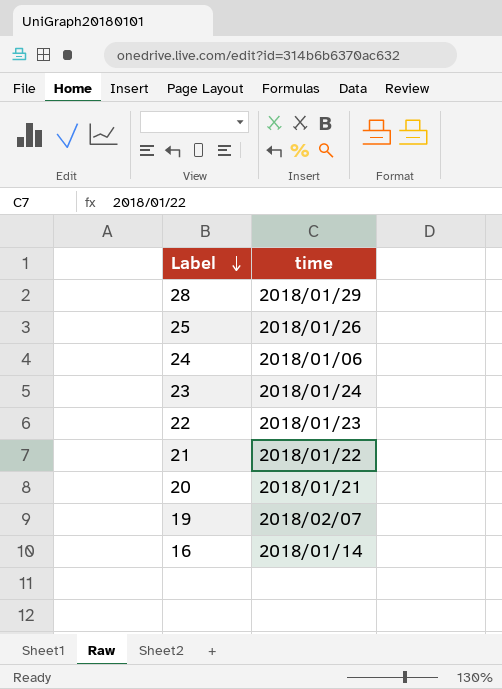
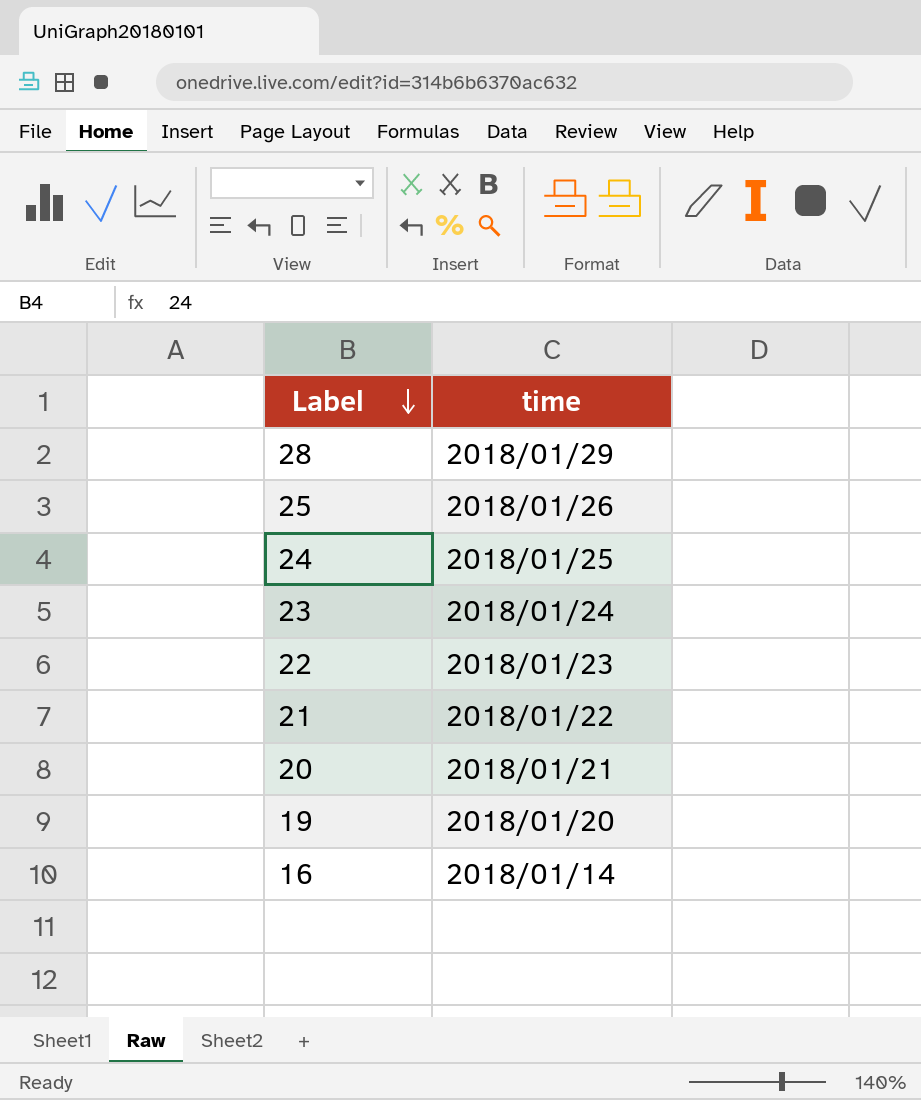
24 | time: 2018/01/06 -> 2018/01/25
19 | time: 2018/02/07 -> 2018/01/20

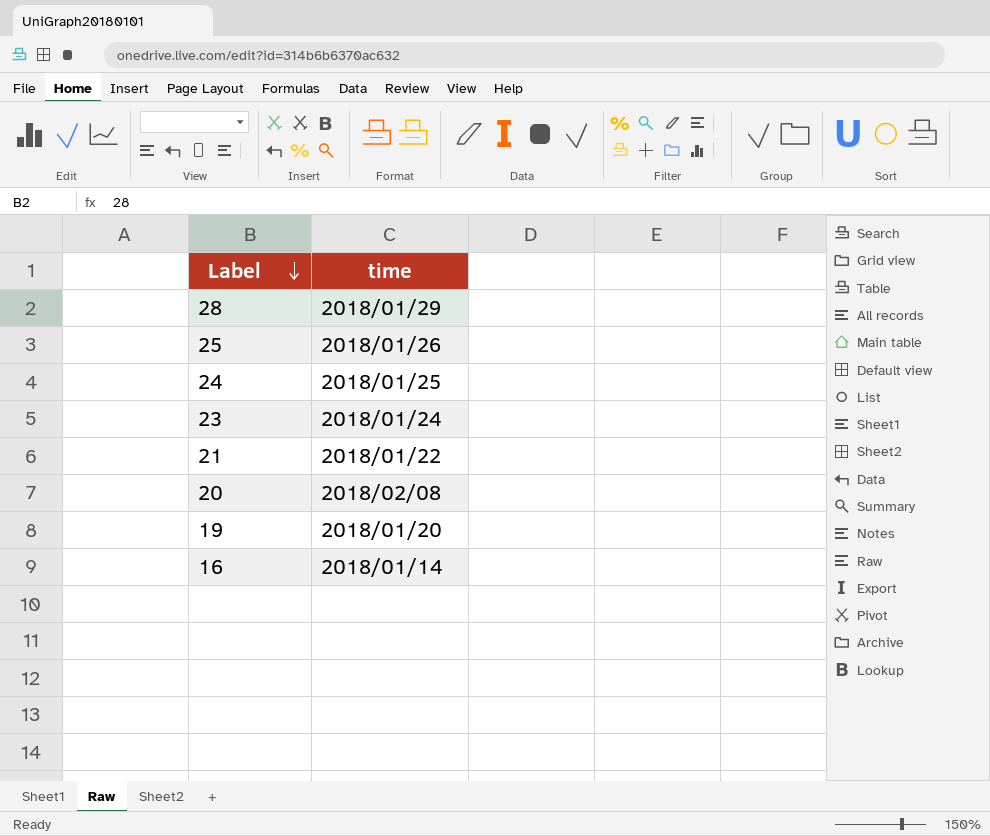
row 22: 2018/01/23 -> none
20 | time: 2018/01/21 -> 2018/02/08

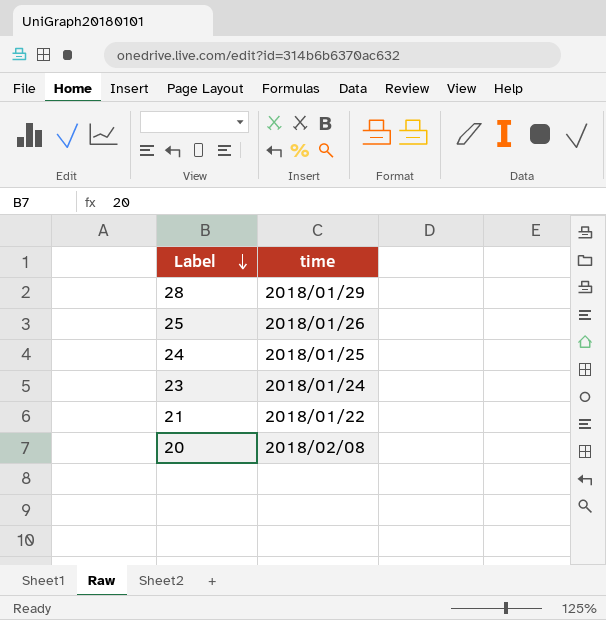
row 19: 2018/01/20 -> none
row 16: 2018/01/14 -> none

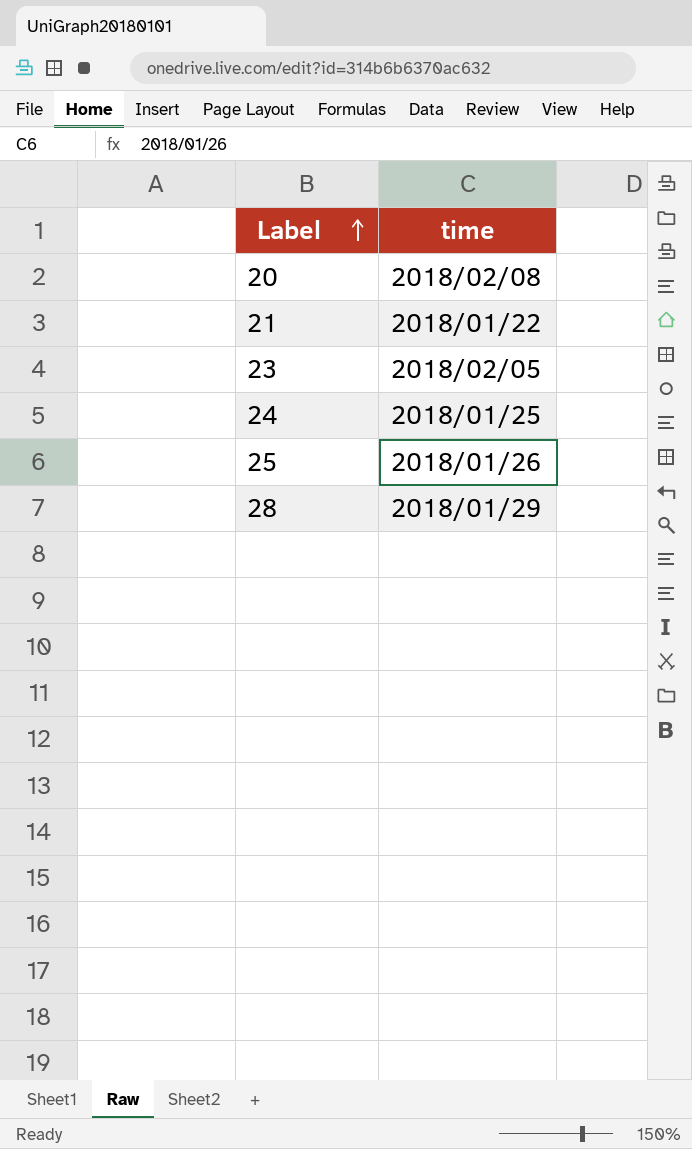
row order: Label descending -> Label ascending
23 | time: 2018/01/24 -> 2018/02/05

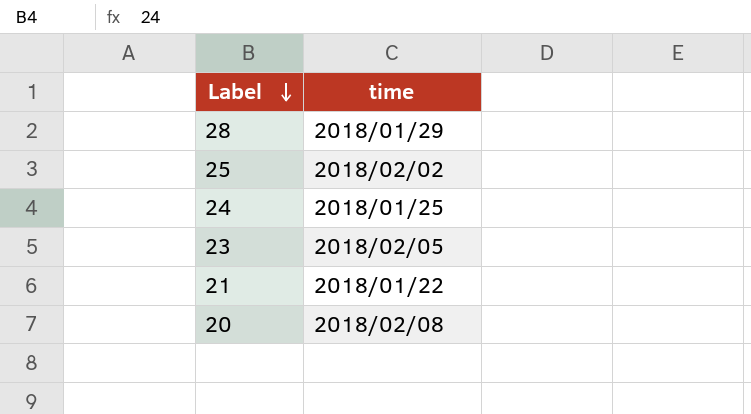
row order: Label ascending -> Label descending
25 | time: 2018/01/26 -> 2018/02/02

